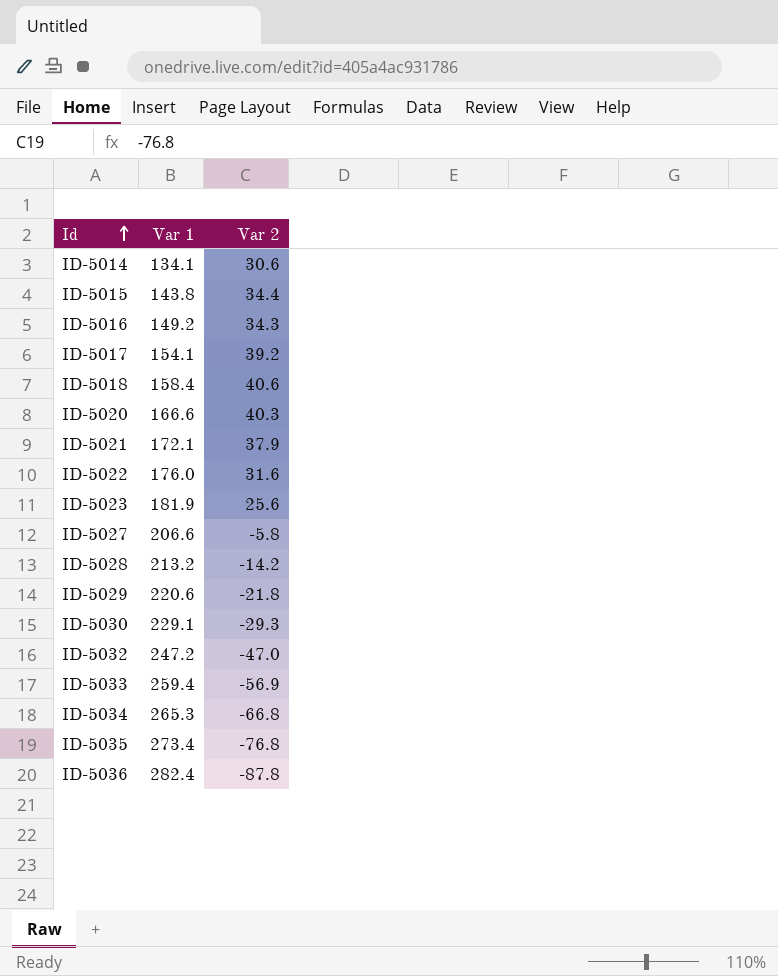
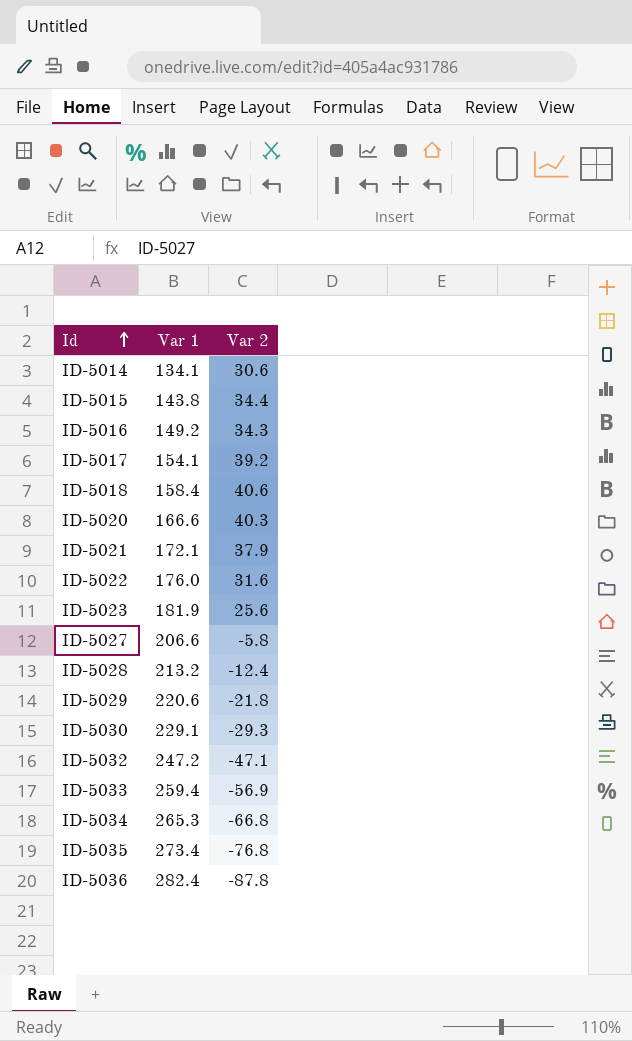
ID-5028 | Var 2: -14.2 -> -12.4
ID-5032 | Var 2: -47.0 -> -47.1

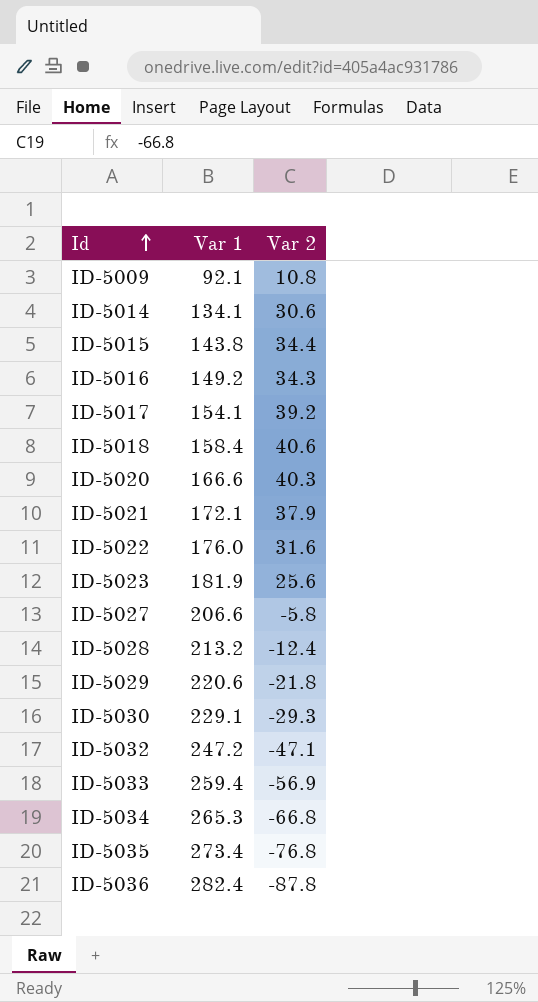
row ID-5009: none -> 92.1 | 10.8

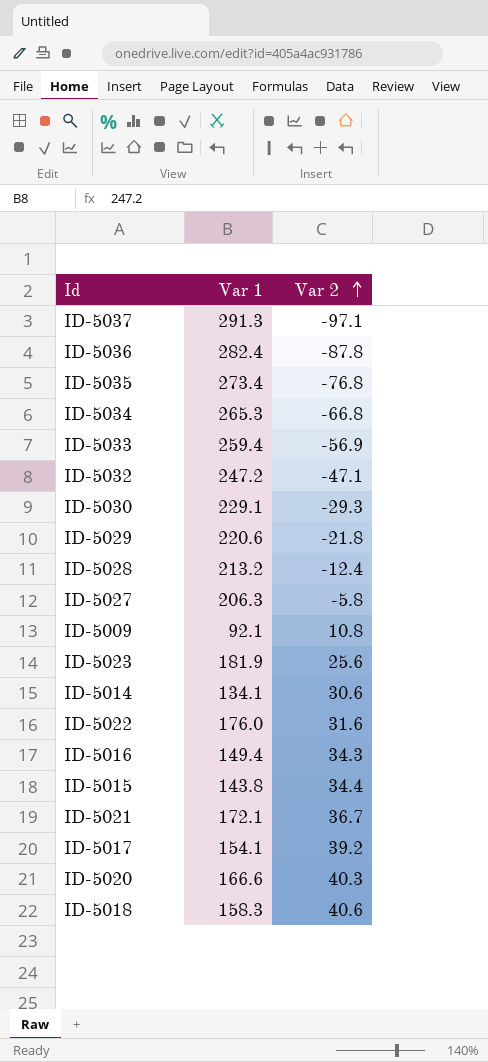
row order: Id ascending -> Var 2 ascending
row ID-5037: none -> 291.3 | -97.1
ID-5027 | Var 1: 206.6 -> 206.3
ID-5016 | Var 1: 149.2 -> 149.4
ID-5021 | Var 2: 37.9 -> 36.7
ID-5018 | Var 1: 158.4 -> 158.3

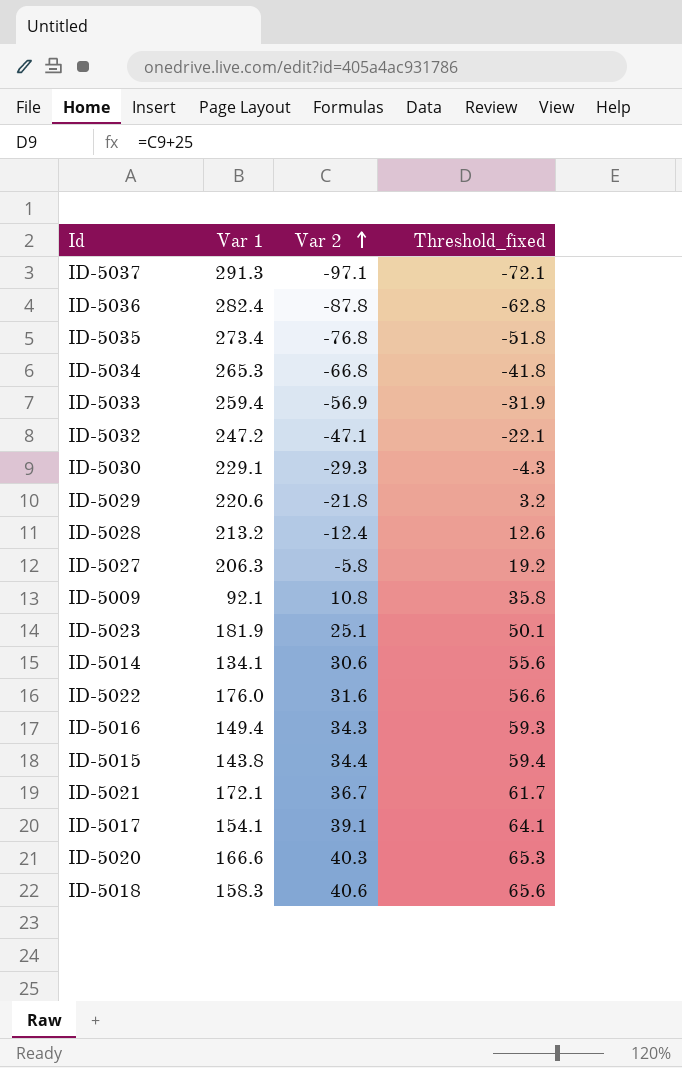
column Threshold_fixed | formula: none -> [Var 2] + 25
ID-5023 | Var 2: 25.6 -> 25.1
ID-5017 | Var 2: 39.2 -> 39.1

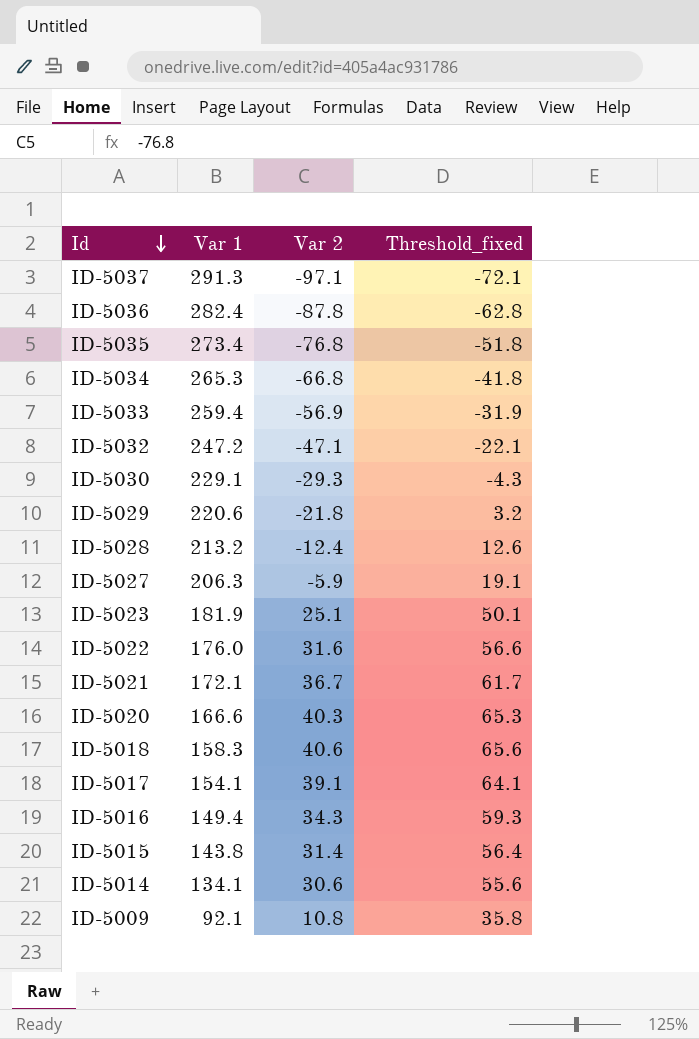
row order: Var 2 ascending -> Id descending
ID-5027 | Var 2: -5.8 -> -5.9
ID-5027 | Threshold_fixed: 19.2 -> 19.1
ID-5015 | Var 2: 34.4 -> 31.4
ID-5015 | Threshold_fixed: 59.4 -> 56.4

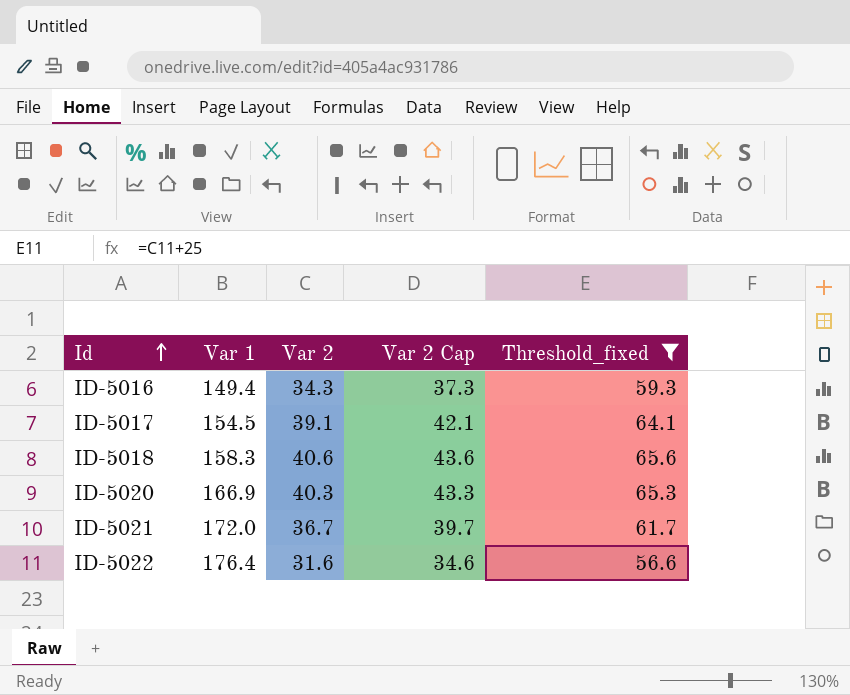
filter: none -> Threshold_fixed >= 56.6
row order: Id descending -> Id ascending
column Var 2 Cap | formula: none -> [Var 2] + 3
ID-5017 | Var 1: 154.1 -> 154.5
ID-5020 | Var 1: 166.6 -> 166.9
ID-5021 | Var 1: 172.1 -> 172.0
ID-5022 | Var 1: 176.0 -> 176.4

